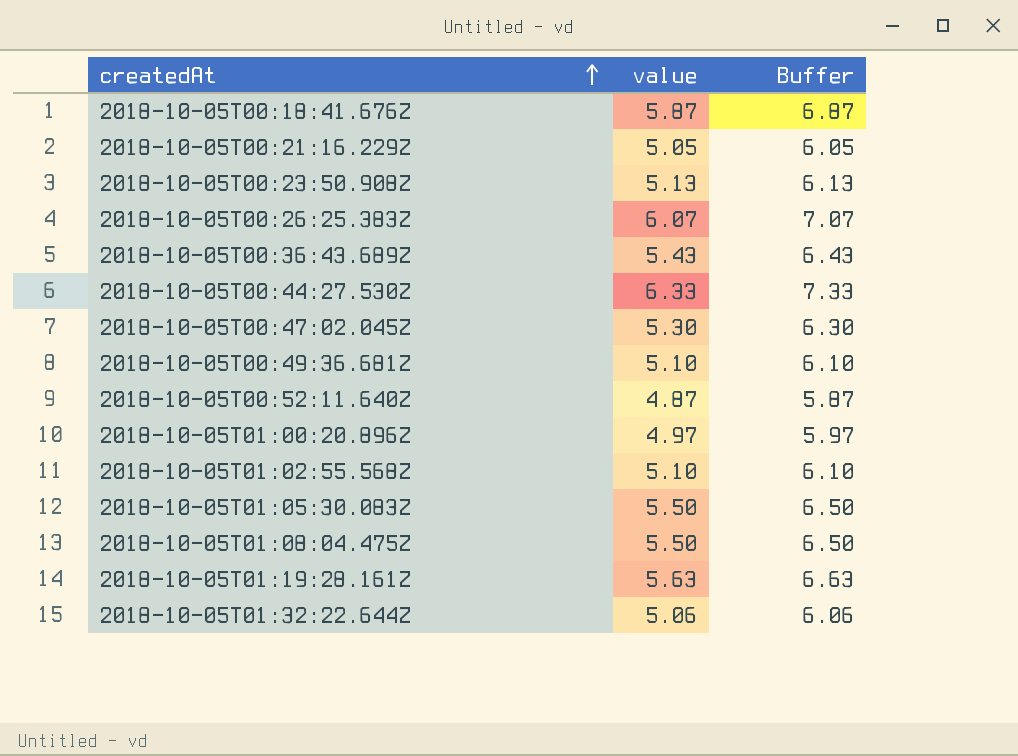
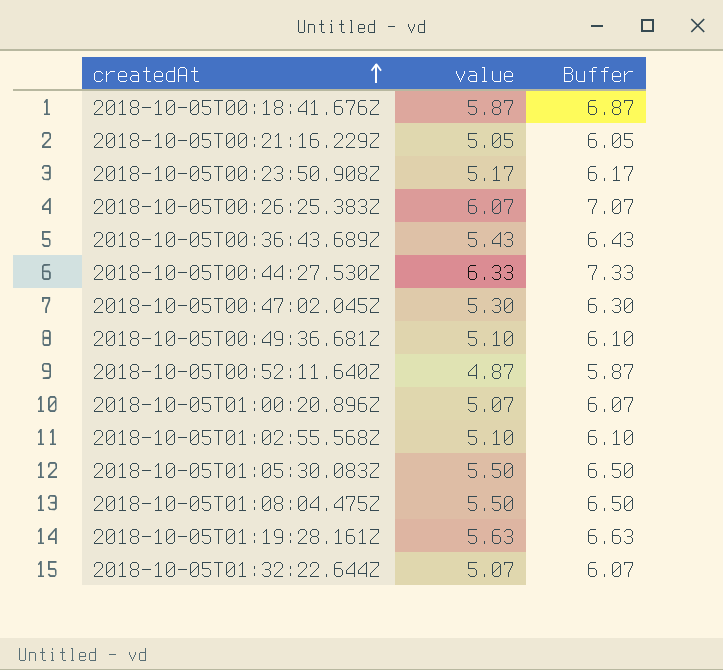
2018-10-05T00:23:50.908Z | value: 5.13 -> 5.17
2018-10-05T00:23:50.908Z | Buffer: 6.13 -> 6.17
2018-10-05T01:00:20.896Z | value: 4.97 -> 5.07
2018-10-05T01:00:20.896Z | Buffer: 5.97 -> 6.07
2018-10-05T01:32:22.644Z | value: 5.06 -> 5.07
2018-10-05T01:32:22.644Z | Buffer: 6.06 -> 6.07

